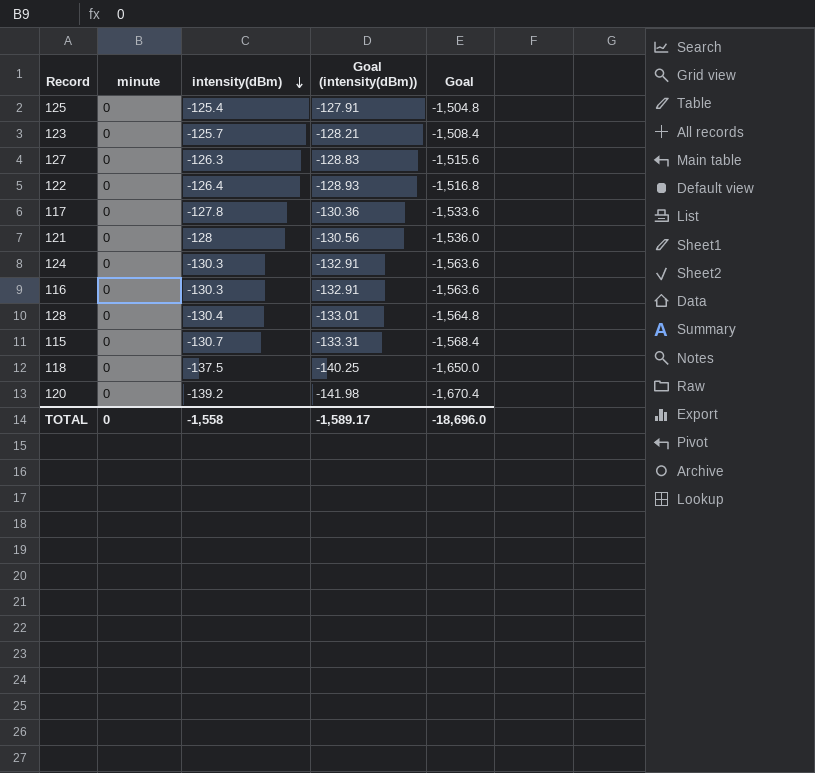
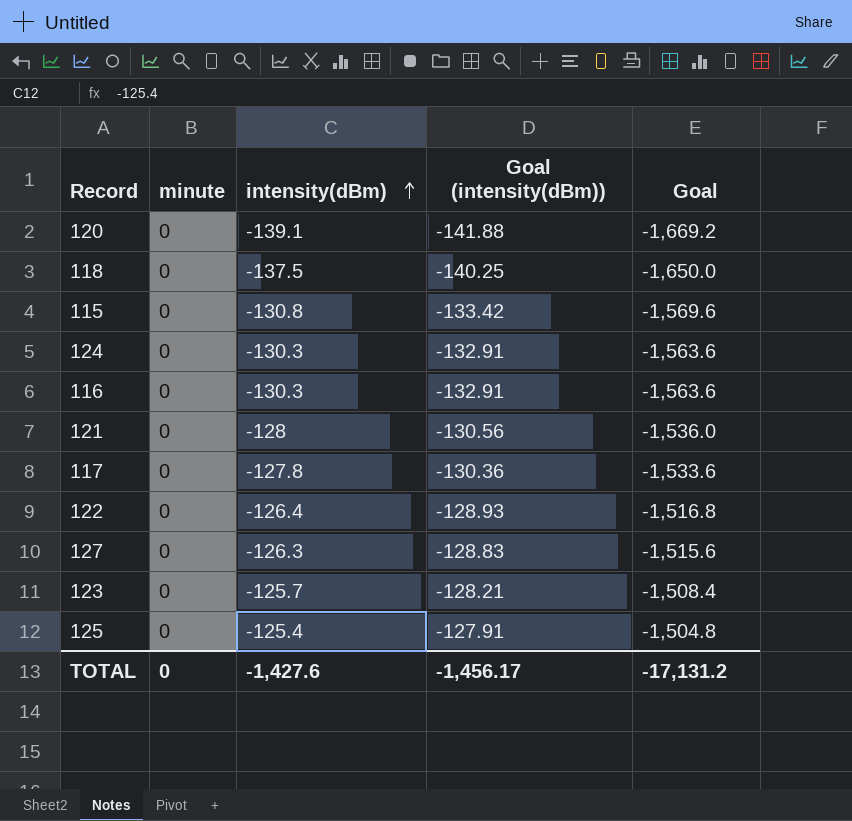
row order: intensity(dBm) descending -> intensity(dBm) ascending
row 128: 0 | -130.4 | -133.01 | -1,564.8 -> none
120 | intensity(dBm): -139.2 -> -139.1
120 | Goal (intensity(dBm)): -141.98 -> -141.88
120 | Goal: -1,670.4 -> -1,669.2
115 | intensity(dBm): -130.7 -> -130.8
115 | Goal (intensity(dBm)): -133.31 -> -133.42
115 | Goal: -1,568.4 -> -1,569.6
TOTAL | intensity(dBm): -1,558 -> -1,427.6
TOTAL | Goal (intensity(dBm)): -1,589.17 -> -1,456.17
TOTAL | Goal: -18,696.0 -> -17,131.2

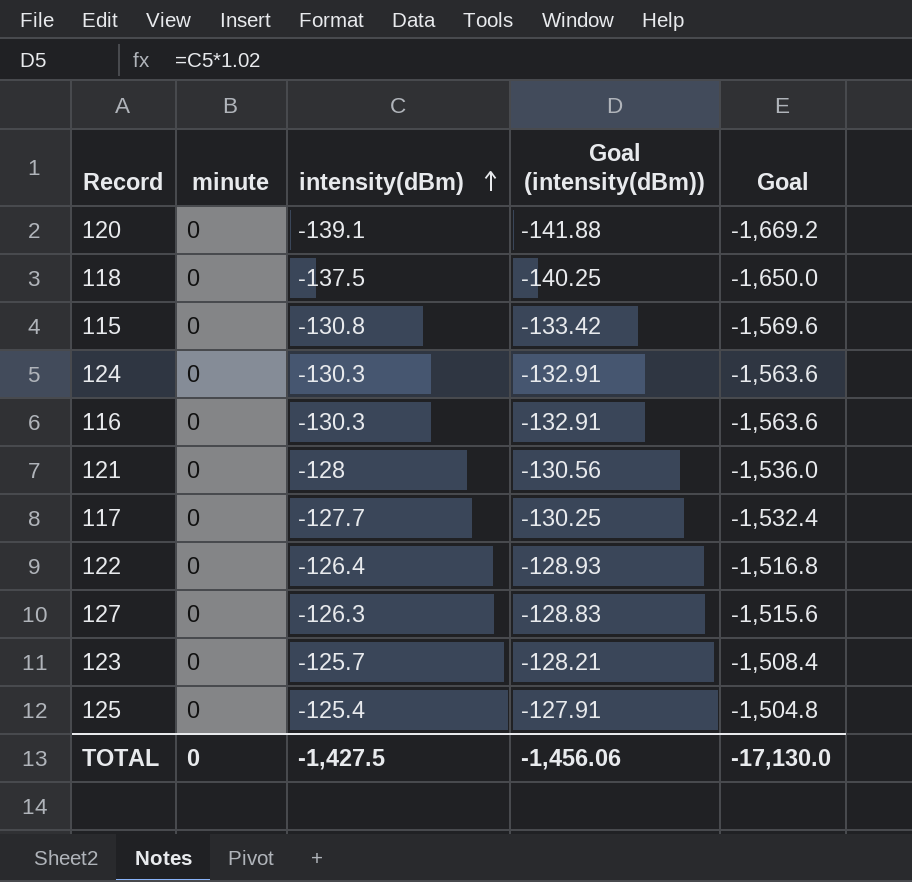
117 | intensity(dBm): -127.8 -> -127.7
117 | Goal (intensity(dBm)): -130.36 -> -130.25
117 | Goal: -1,533.6 -> -1,532.4
TOTAL | intensity(dBm): -1,427.6 -> -1,427.5
TOTAL | Goal (intensity(dBm)): -1,456.17 -> -1,456.06
TOTAL | Goal: -17,131.2 -> -17,130.0

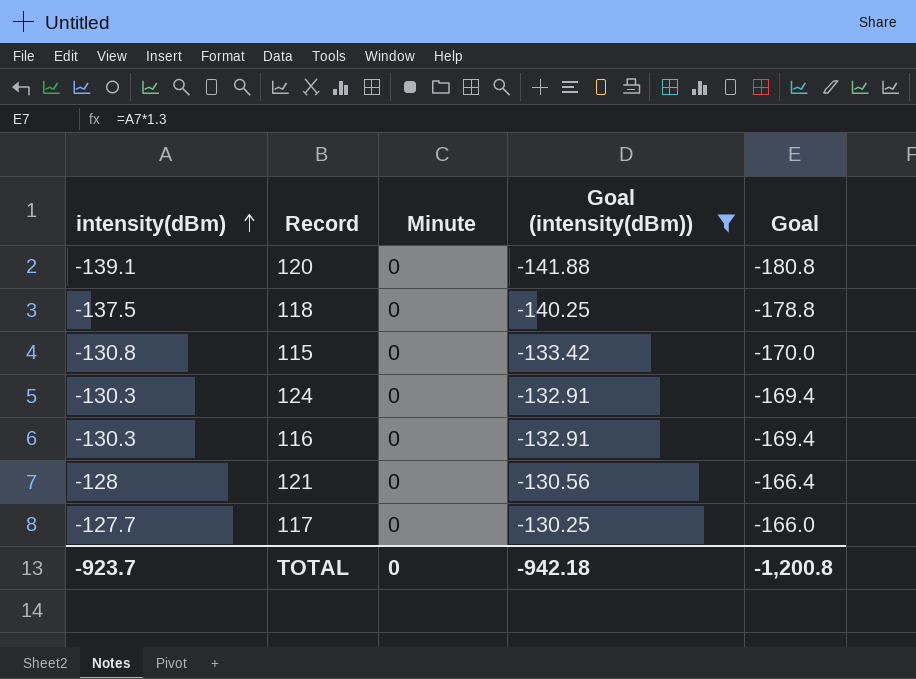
filter: none -> Goal (intensity(dBm)) <= -130.25
column intensity(dBm) | position: 3 -> 1
column name: minute -> Minute
column Goal | formula: [intensity(dBm)] * 12 -> [intensity(dBm)] * 1.3
TOTAL | intensity(dBm): -1,427.5 -> -923.7
TOTAL | Goal (intensity(dBm)): -1,456.06 -> -942.18
TOTAL | Goal: -17,130.0 -> -1,200.8

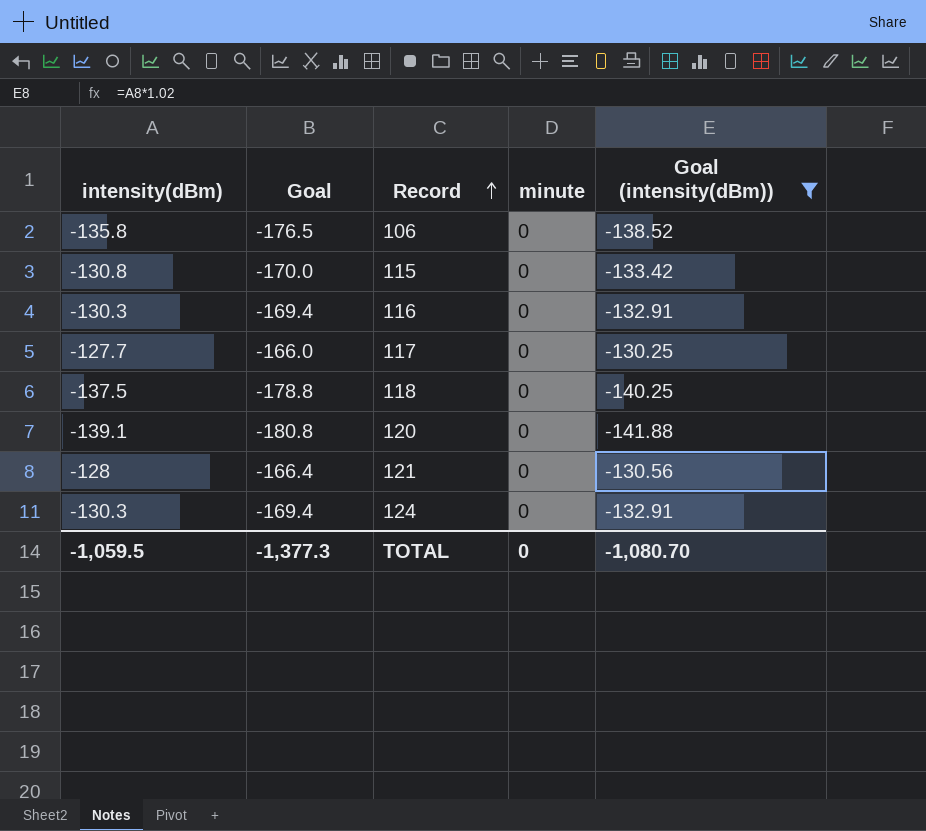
row order: intensity(dBm) ascending -> Record ascending
column Goal | position: 5 -> 2
column name: Minute -> minute
row 106: none -> -135.8 | -176.5 | 0 | -138.52
TOTAL | intensity(dBm): -923.7 -> -1,059.5
TOTAL | Goal: -1,200.8 -> -1,377.3
TOTAL | Goal (intensity(dBm)): -942.18 -> -1,080.70

